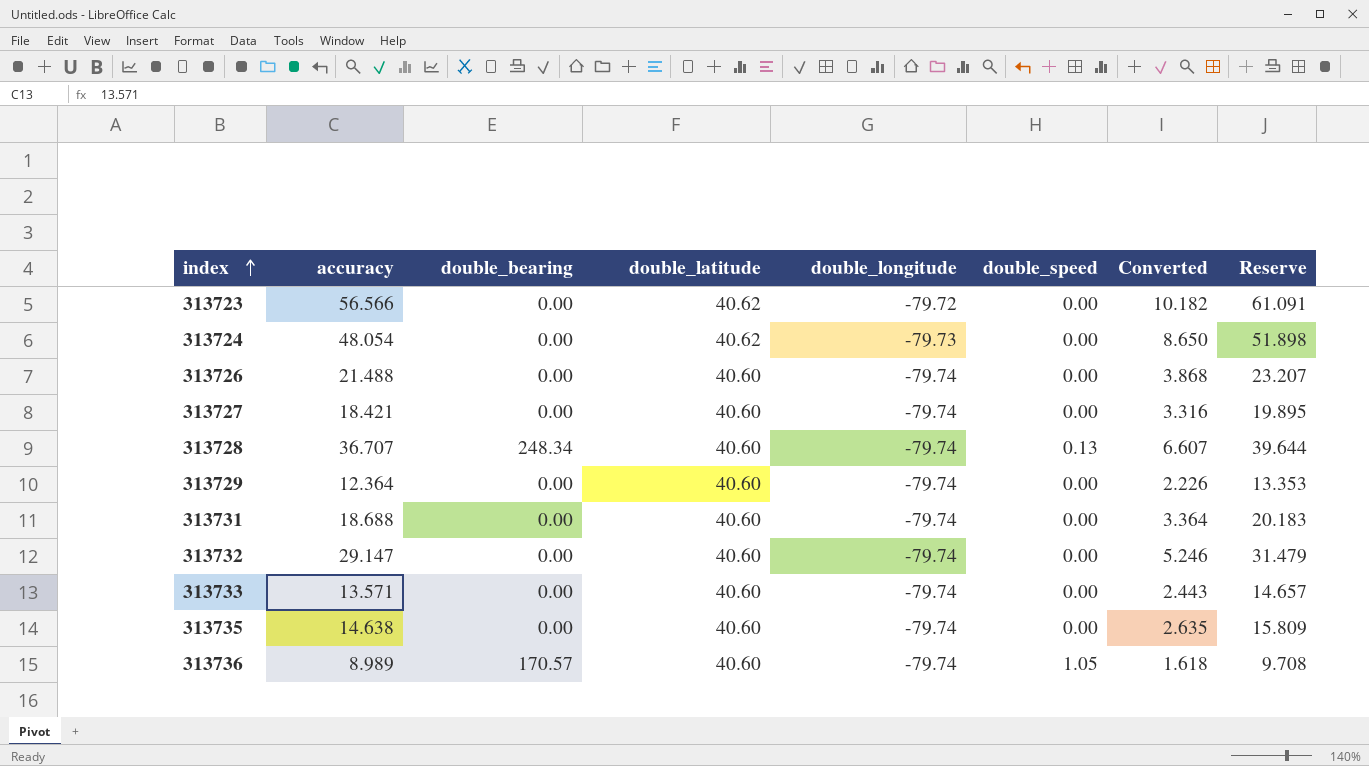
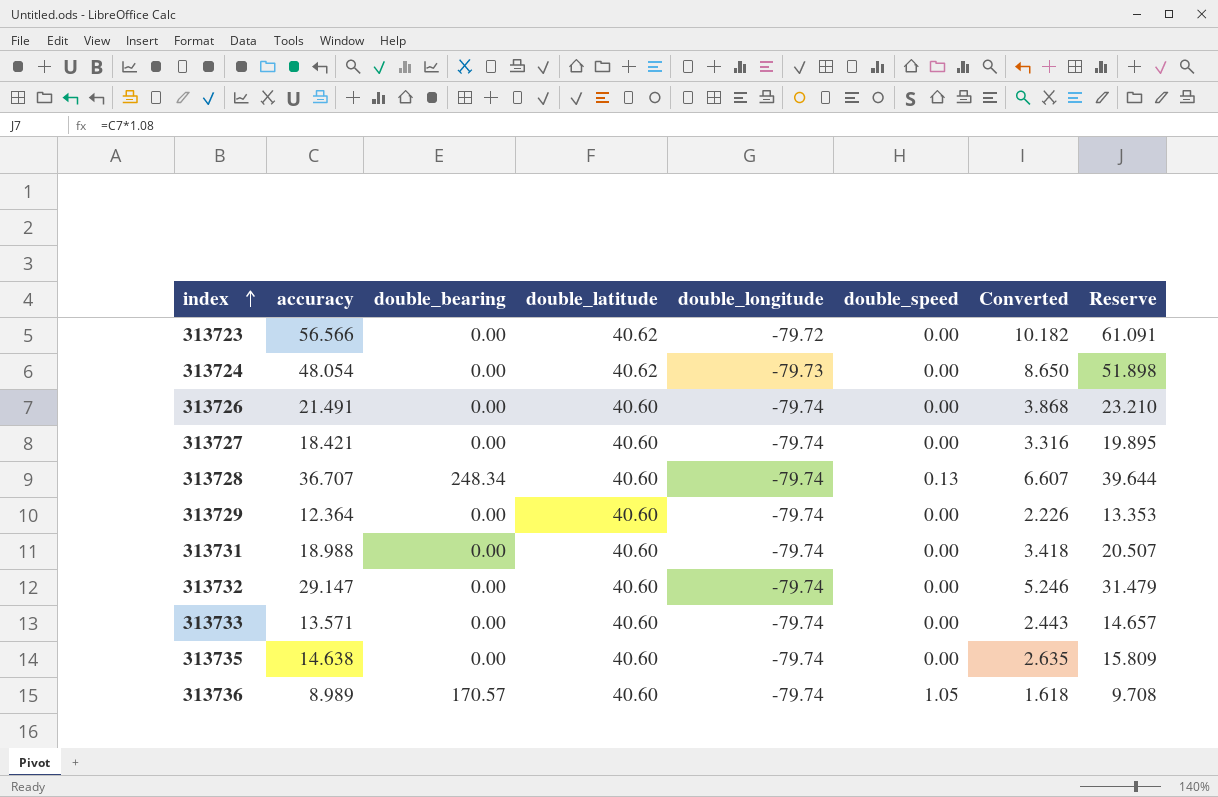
313726 | accuracy: 21.488 -> 21.491
313726 | Reserve: 23.207 -> 23.210
313731 | accuracy: 18.688 -> 18.988
313731 | Converted: 3.364 -> 3.418
313731 | Reserve: 20.183 -> 20.507

